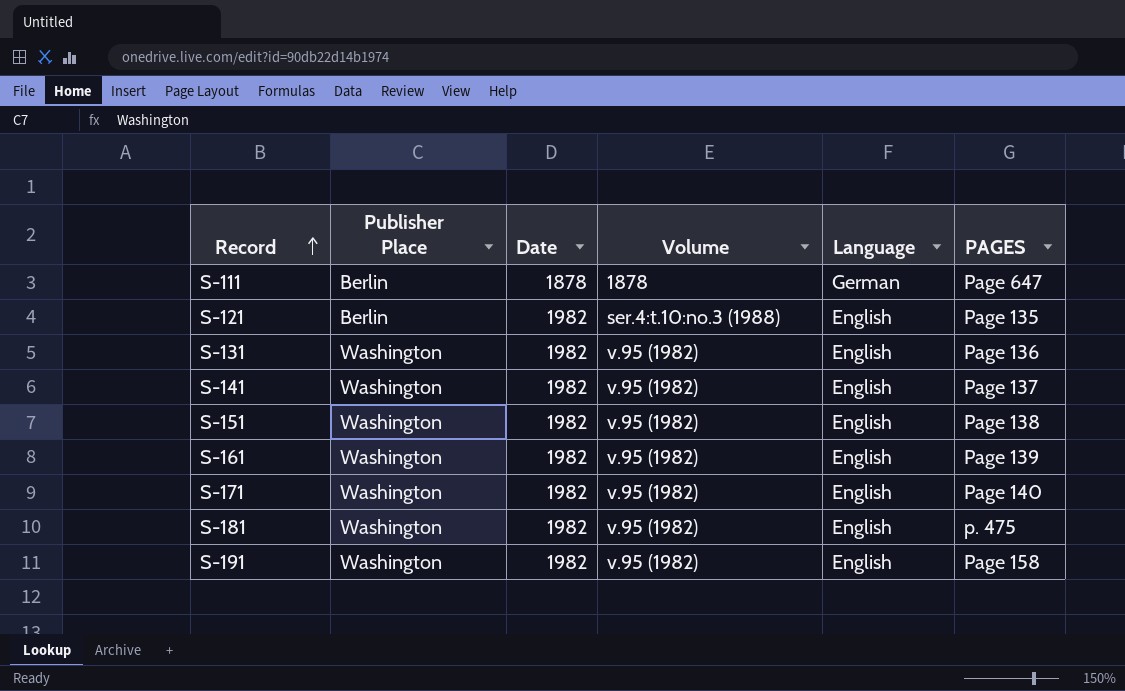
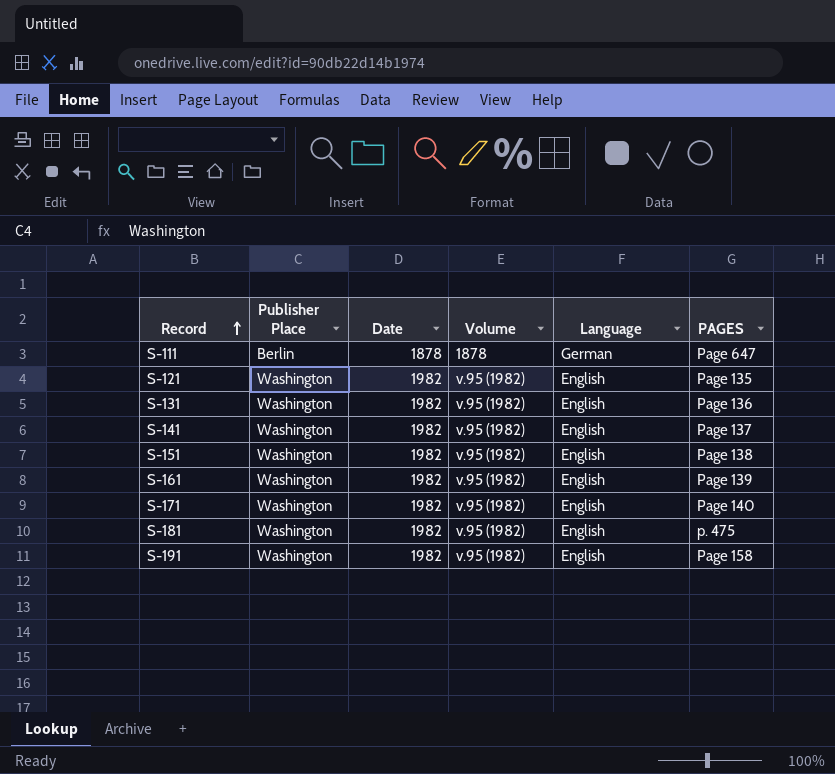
S-121 | Publisher Place: Berlin -> Washington
S-121 | Volume: ser.4:t.10:no.3 (1988) -> v.95 (1982)

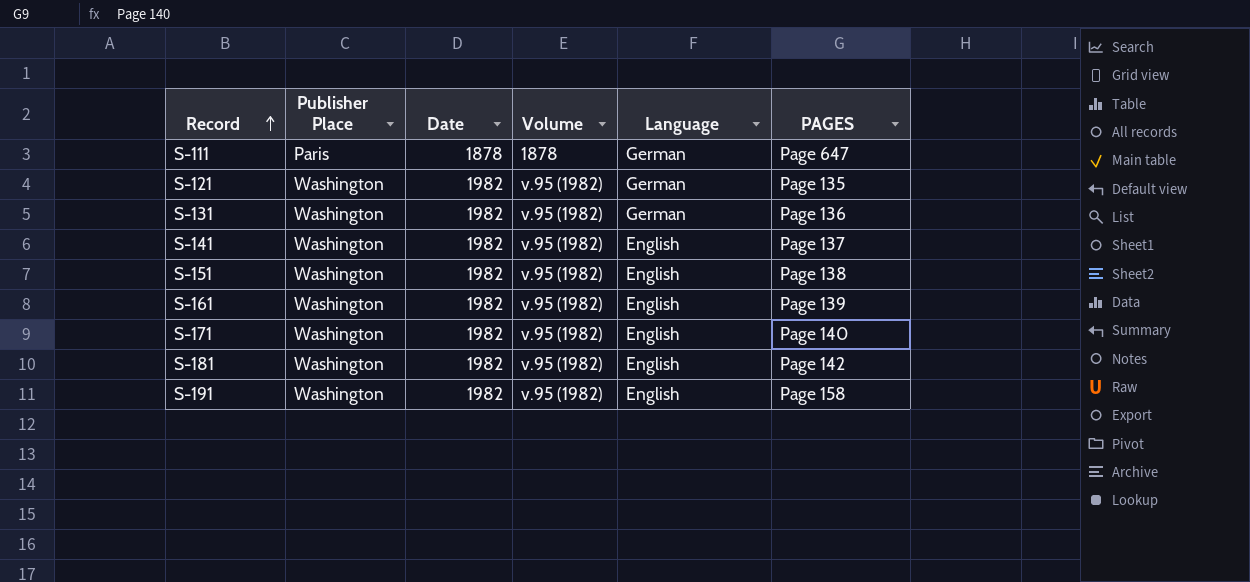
S-111 | Publisher Place: Berlin -> Paris
S-121 | Language: English -> German
S-131 | Language: English -> German
S-181 | PAGES: p. 475 -> Page 142

